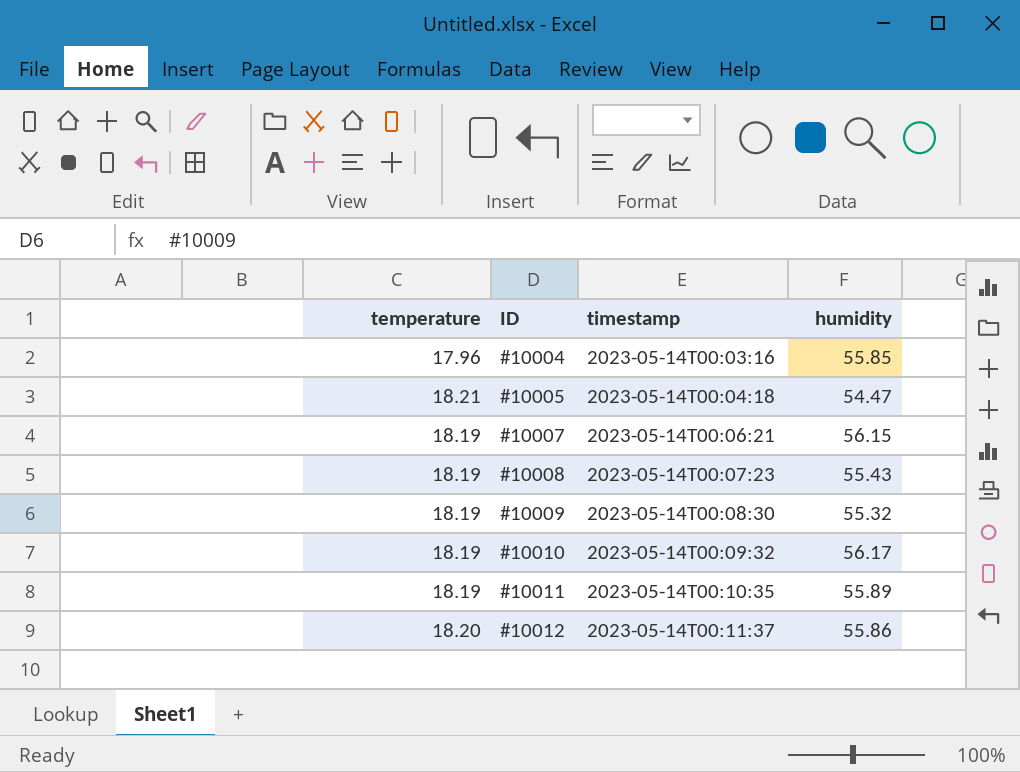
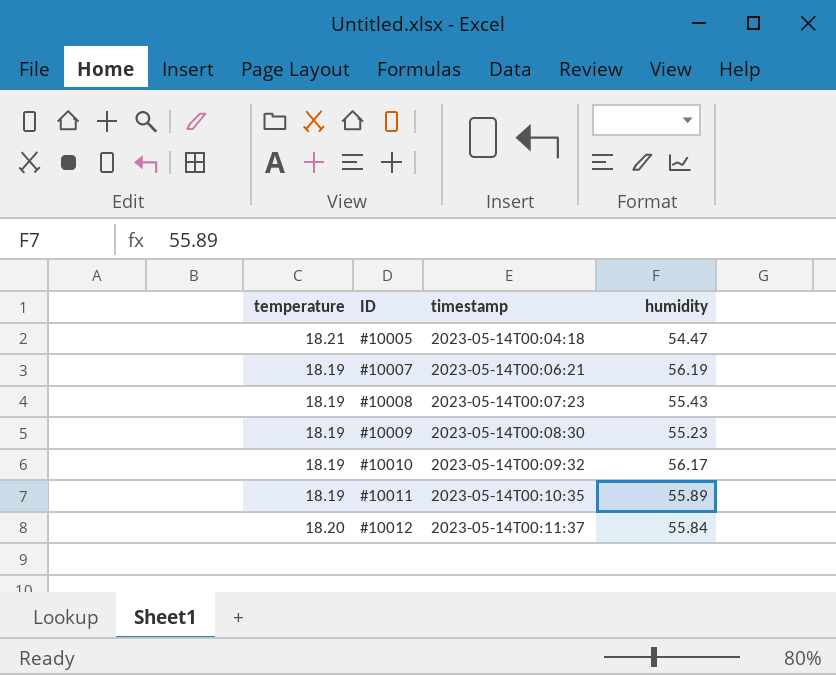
row #10004: 17.96 | 2023-05-14T00:03:16 | 55.85 -> none
#10007 | humidity: 56.15 -> 56.19
#10009 | humidity: 55.32 -> 55.23
#10012 | humidity: 55.86 -> 55.84

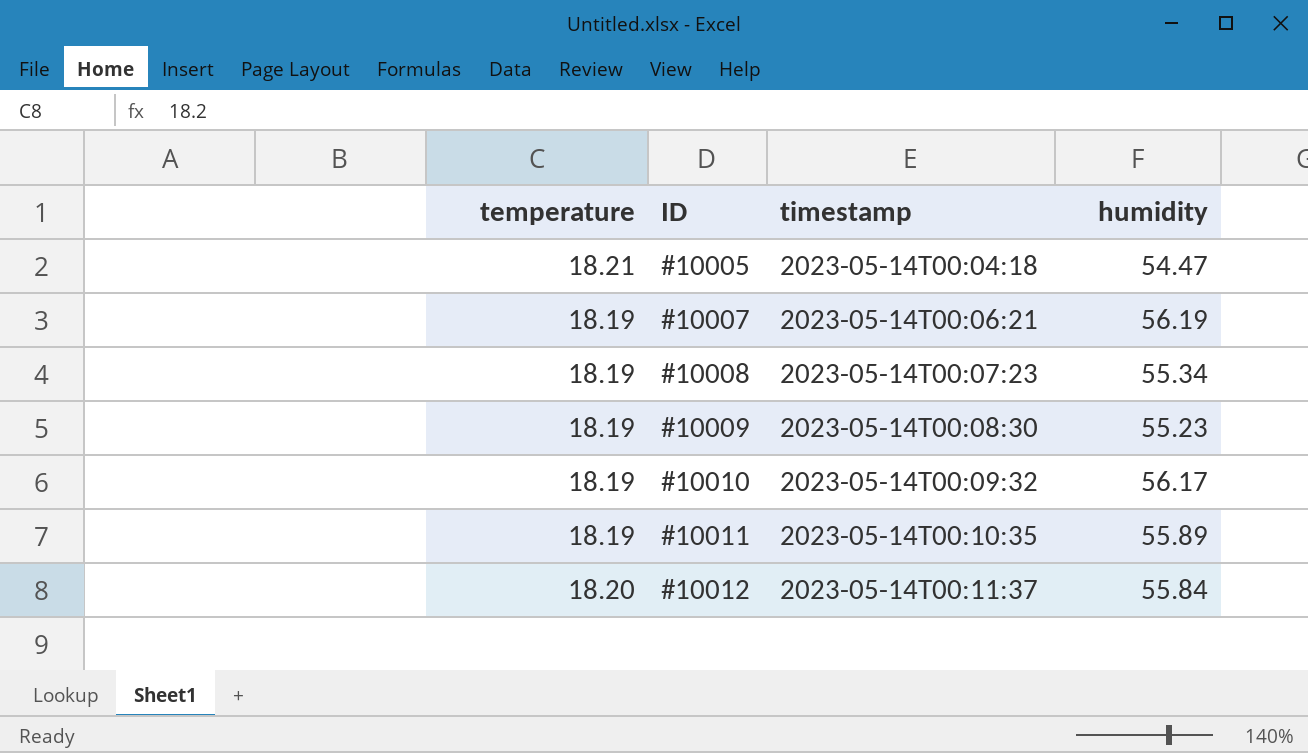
#10008 | humidity: 55.43 -> 55.34

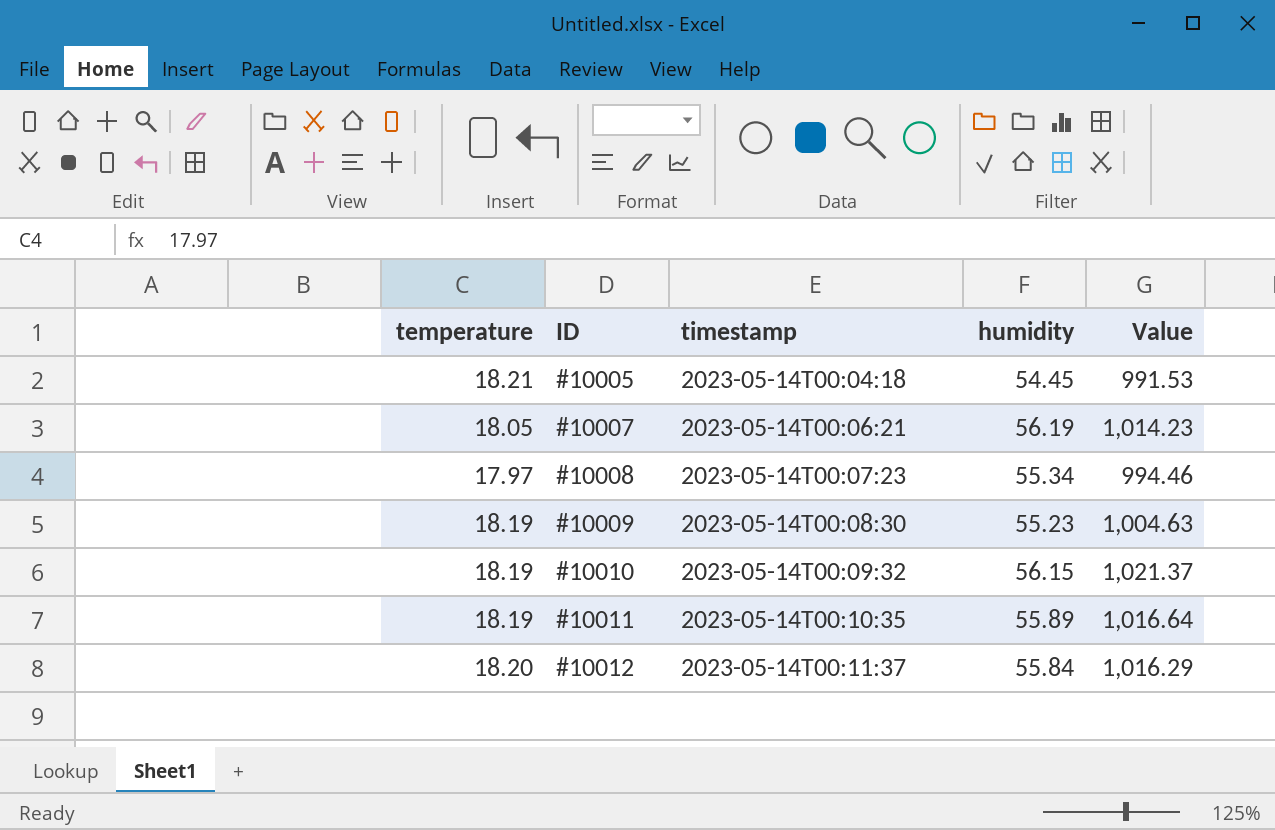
column Value | formula: none -> [temperature] * [humidity]
#10005 | humidity: 54.47 -> 54.45
#10007 | temperature: 18.19 -> 18.05
#10008 | temperature: 18.19 -> 17.97
#10010 | humidity: 56.17 -> 56.15

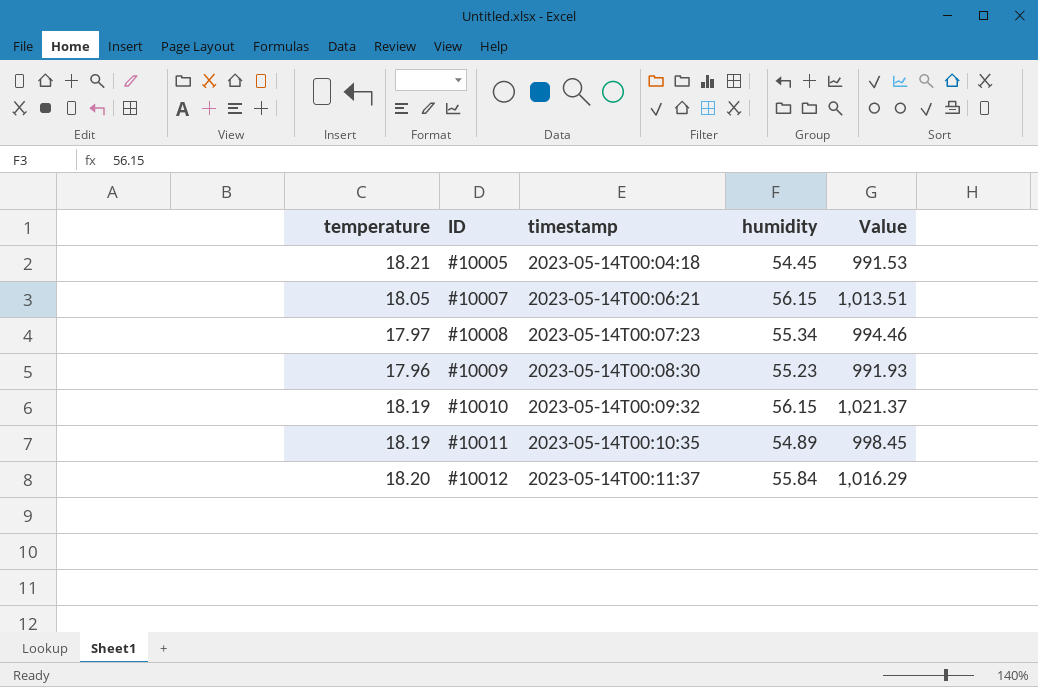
#10007 | humidity: 56.19 -> 56.15
#10007 | Value: 1,014.23 -> 1,013.51
#10009 | temperature: 18.19 -> 17.96
#10009 | Value: 1,004.63 -> 991.93
#10011 | humidity: 55.89 -> 54.89
#10011 | Value: 1,016.64 -> 998.45

